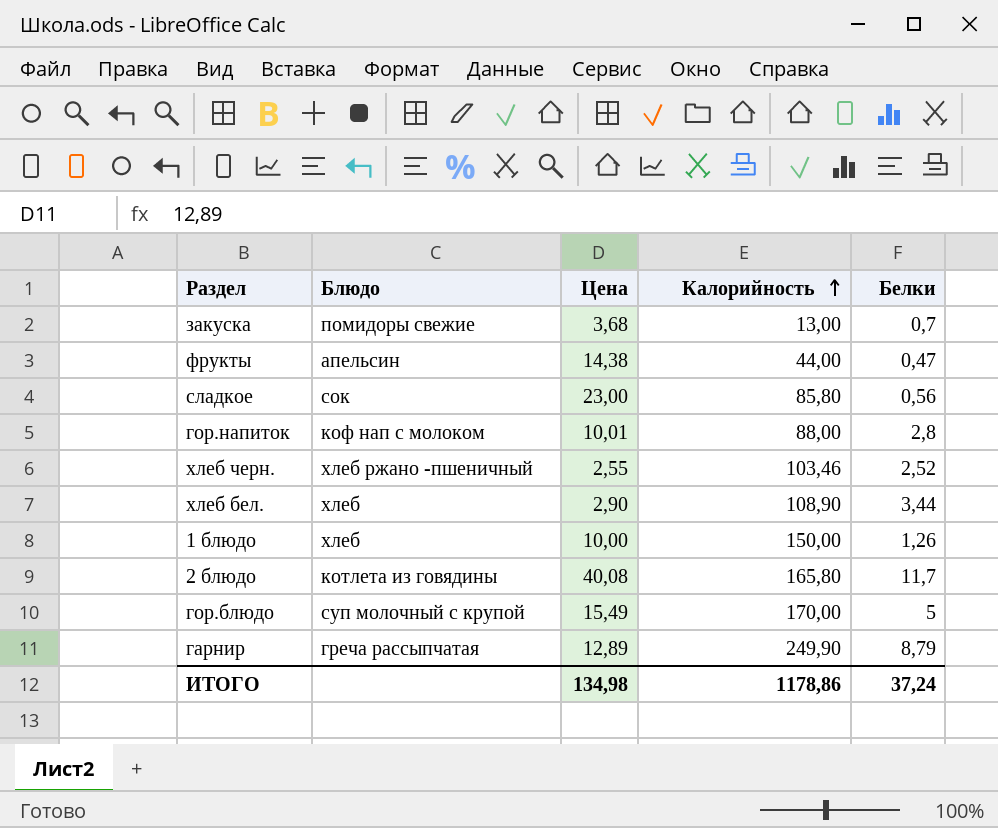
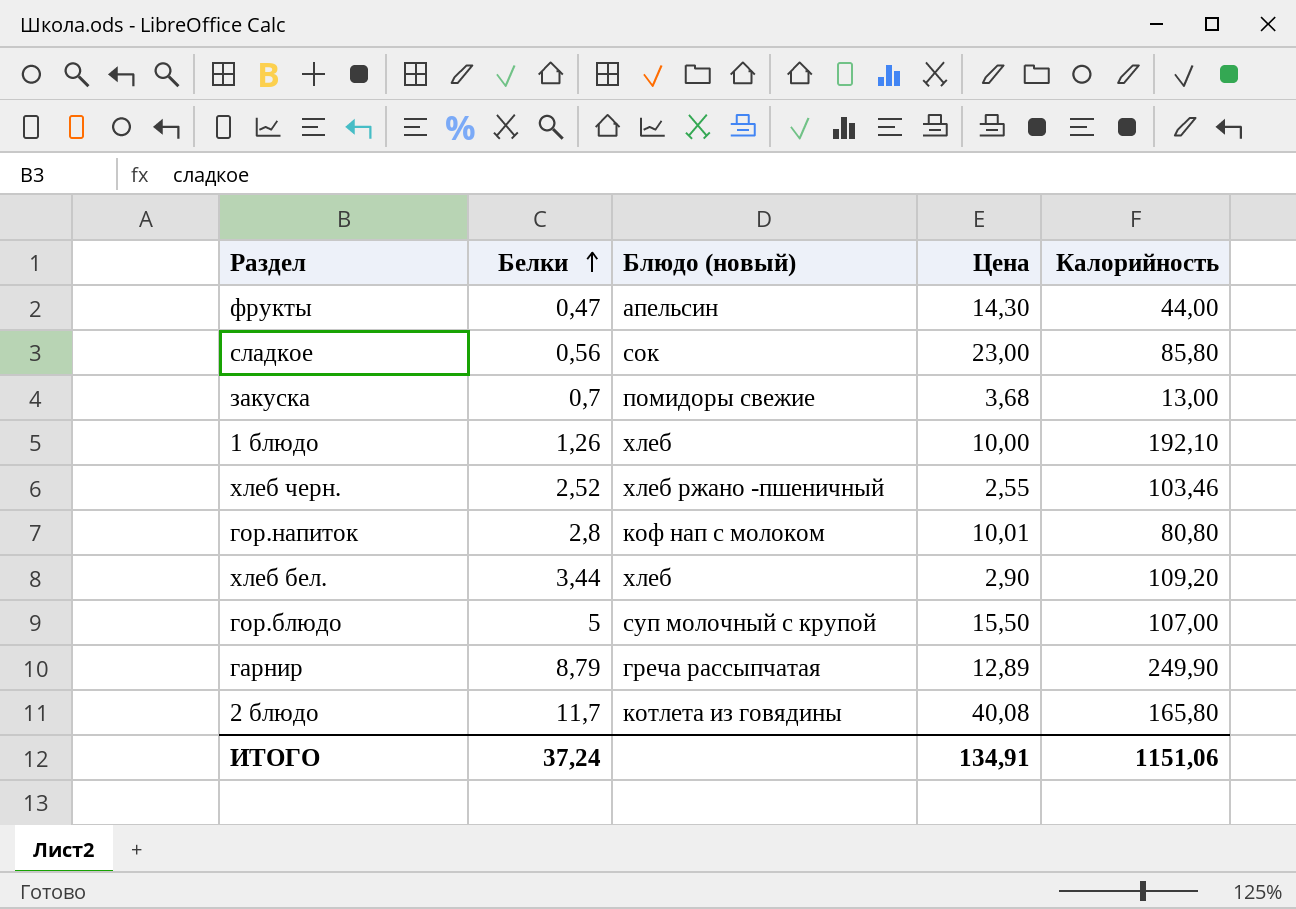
row order: Калорийность ascending -> Белки ascending
column Белки | position: 5 -> 2
column name: Блюдо -> Блюдо (новый)
фрукты | Цена: 14,38 -> 14,30
1 блюдо | Калорийность: 150,00 -> 192,10
гор.напиток | Калорийность: 88,00 -> 80,80
хлеб бел. | Калорийность: 108,90 -> 109,20
гор.блюдо | Цена: 15,49 -> 15,50
гор.блюдо | Калорийность: 170,00 -> 107,00
ИТОГО | Цена: 134,98 -> 134,91
ИТОГО | Калорийность: 1178,86 -> 1151,06

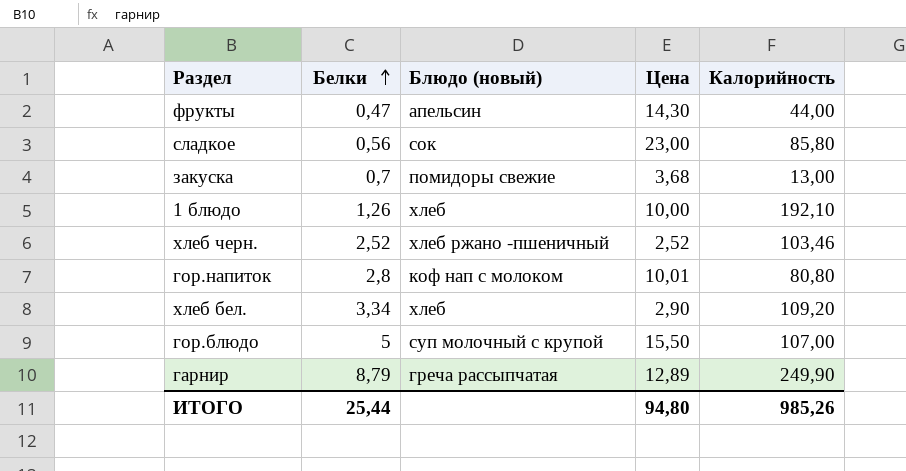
row 2 блюдо: 11,7 | котлета из говядины | 40,08 | 165,80 -> none
хлеб черн. | Цена: 2,55 -> 2,52
хлеб бел. | Белки: 3,44 -> 3,34
ИТОГО | Белки: 37,24 -> 25,44
ИТОГО | Цена: 134,91 -> 94,80
ИТОГО | Калорийность: 1151,06 -> 985,26

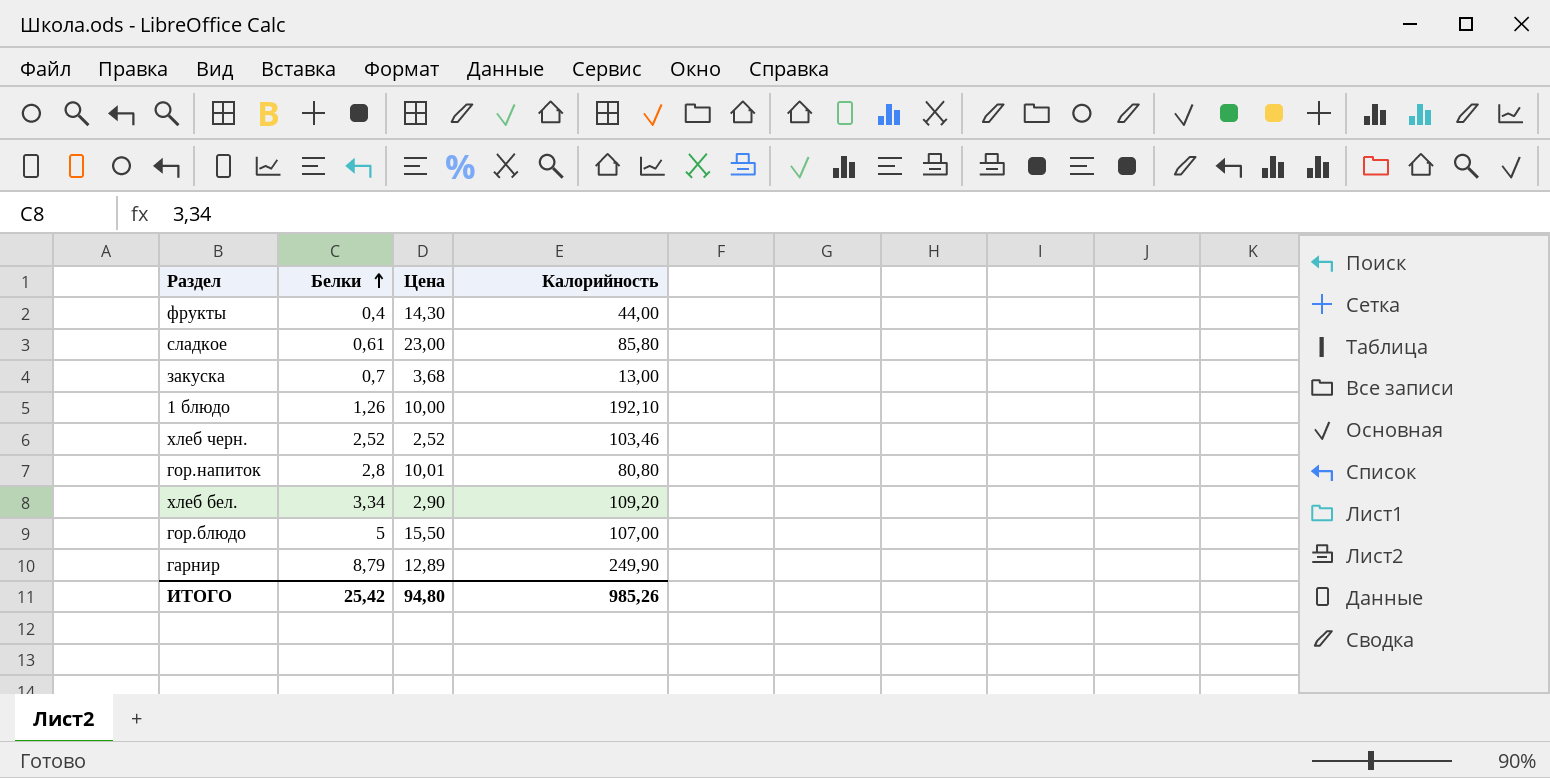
column Блюдо (новый) | position: 3 -> none
фрукты | Белки: 0,47 -> 0,4
сладкое | Белки: 0,56 -> 0,61
ИТОГО | Белки: 25,44 -> 25,42

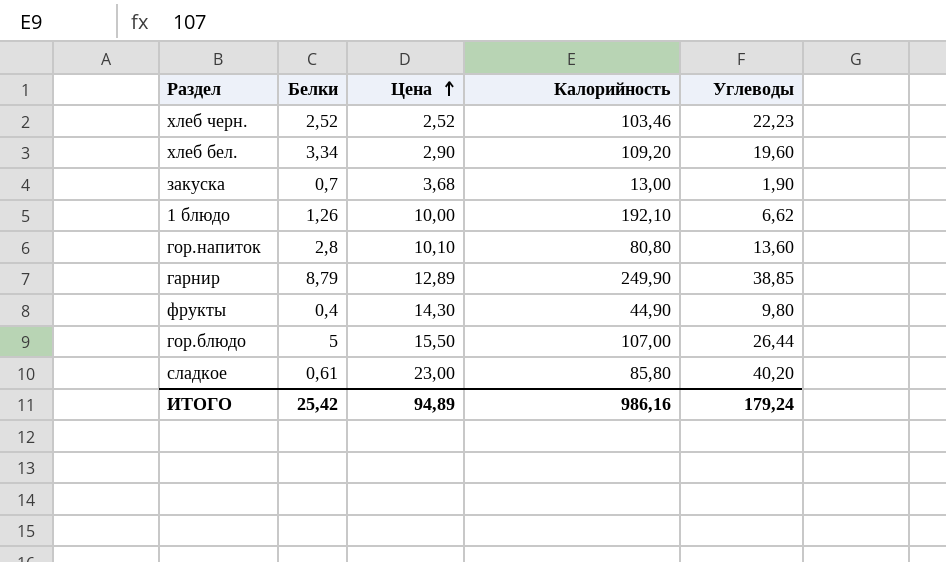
row order: Белки ascending -> Цена ascending
column Углеводы | position: none -> 5
гор.напиток | Цена: 10,01 -> 10,10
фрукты | Калорийность: 44,00 -> 44,90
ИТОГО | Цена: 94,80 -> 94,89
ИТОГО | Калорийность: 985,26 -> 986,16

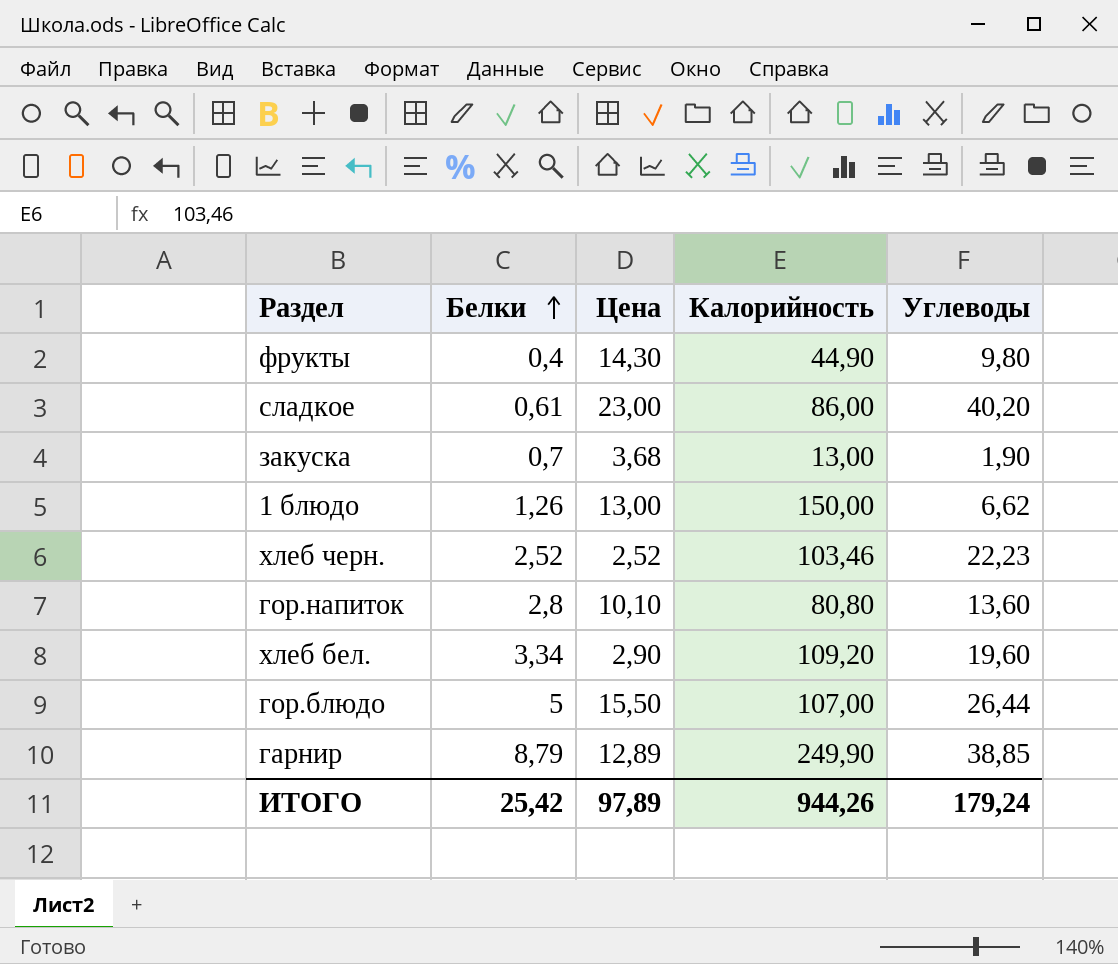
row order: Цена ascending -> Белки ascending
сладкое | Калорийность: 85,80 -> 86,00
1 блюдо | Цена: 10,00 -> 13,00
1 блюдо | Калорийность: 192,10 -> 150,00
ИТОГО | Цена: 94,89 -> 97,89
ИТОГО | Калорийность: 986,16 -> 944,26

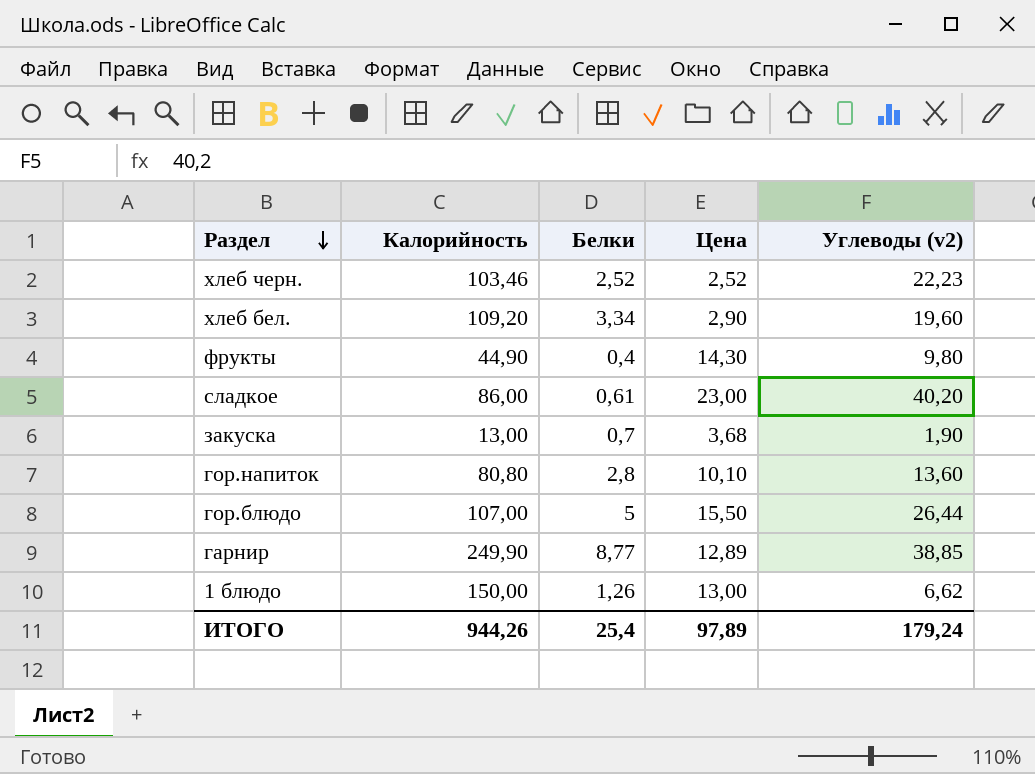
row order: Белки ascending -> Раздел descending
column Калорийность | position: 4 -> 2
column name: Углеводы -> Углеводы (v2)
гарнир | Белки: 8,79 -> 8,77
ИТОГО | Белки: 25,42 -> 25,4

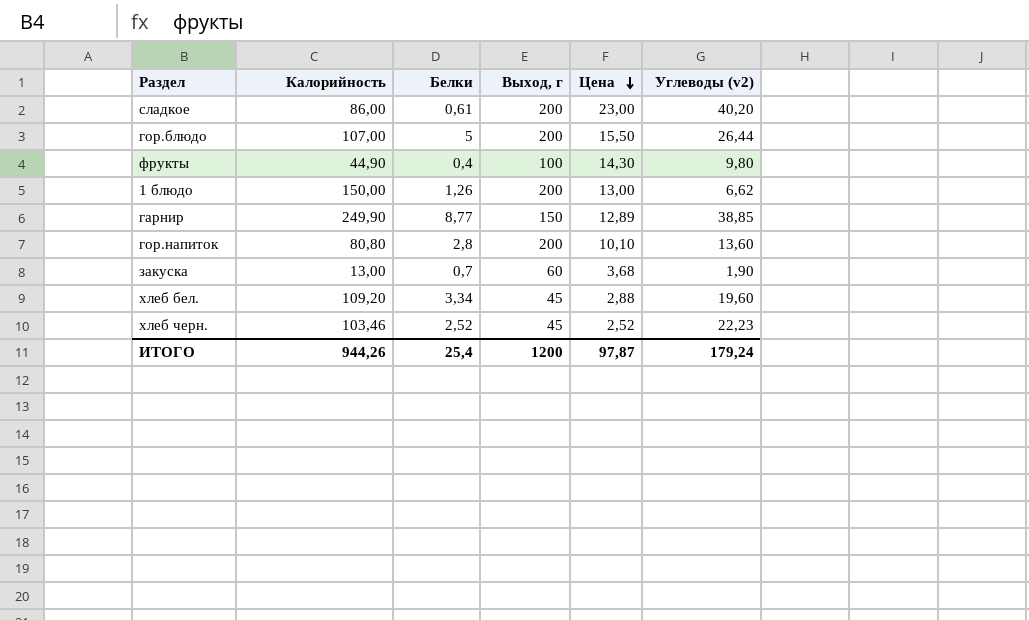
row order: Раздел descending -> Цена descending
column Выход, г | position: none -> 4
хлеб бел. | Цена: 2,90 -> 2,88
ИТОГО | Цена: 97,89 -> 97,87

